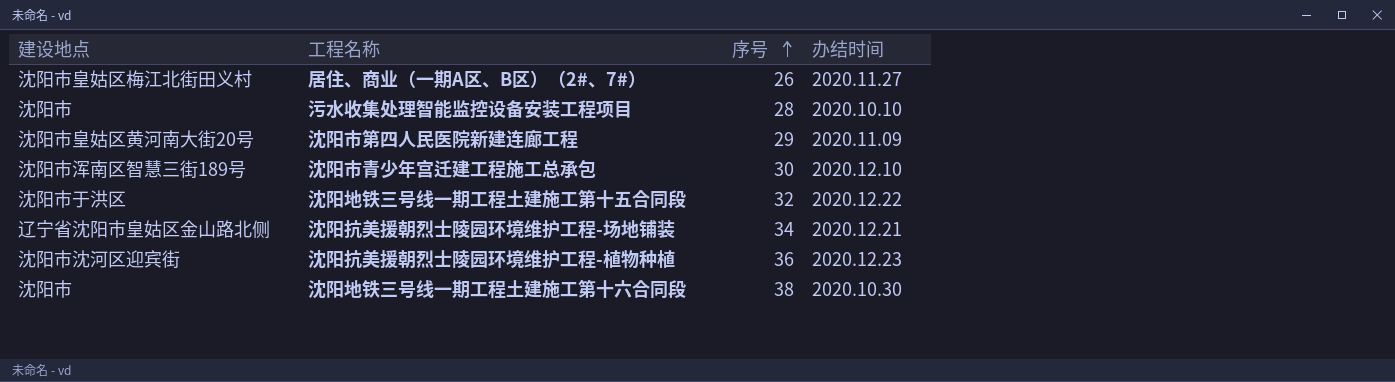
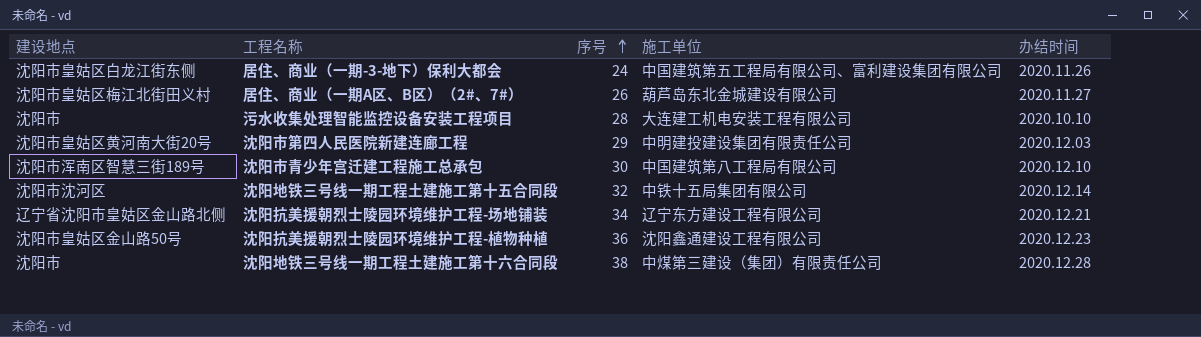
column 施工单位 | position: none -> 4
row 居住、商业（一期-3-地下）保利大都会: none -> 沈阳市皇姑区白龙江街东侧 | 24 | 中国建筑第五工程局有限公司、富利建设集团有限公司 | 2020.11.26
沈阳市第四人民医院新建连廊工程 | 办结时间: 2020.11.09 -> 2020.12.03
沈阳地铁三号线一期工程土建施工第十五合同段 | 建设地点: 沈阳市于洪区 -> 沈阳市沈河区
沈阳地铁三号线一期工程土建施工第十五合同段 | 办结时间: 2020.12.22 -> 2020.12.14
沈阳抗美援朝烈士陵园环境维护工程-植物种植 | 建设地点: 沈阳市沈河区迎宾街 -> 沈阳市皇姑区金山路50号
沈阳地铁三号线一期工程土建施工第十六合同段 | 办结时间: 2020.10.30 -> 2020.12.28

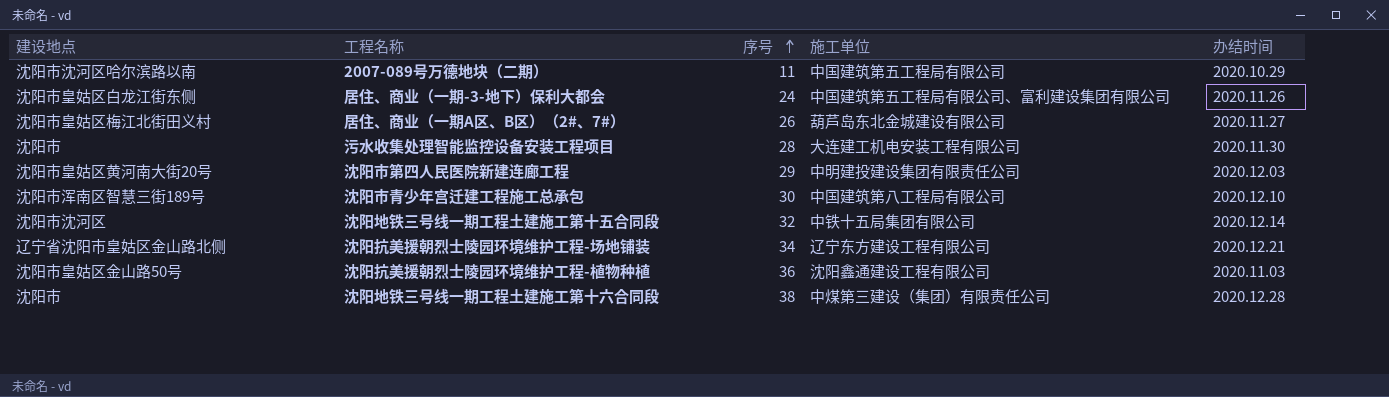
row 2007-089号万德地块（二期）: none -> 沈阳市沈河区哈尔滨路以南 | 11 | 中国建筑第五工程局有限公司 | 2020.10.29
污水收集处理智能监控设备安装工程项目 | 办结时间: 2020.10.10 -> 2020.11.30
沈阳抗美援朝烈士陵园环境维护工程-植物种植 | 办结时间: 2020.12.23 -> 2020.11.03

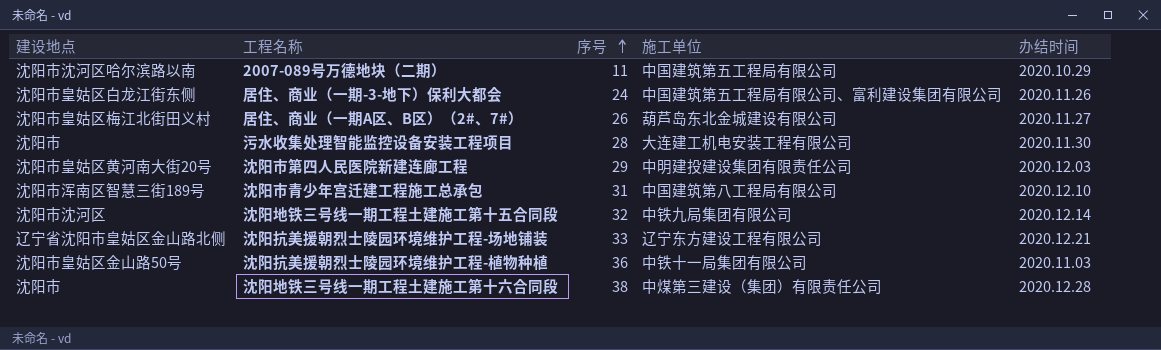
沈阳市青少年宫迁建工程施工总承包 | 序号: 30 -> 31
沈阳地铁三号线一期工程土建施工第十五合同段 | 施工单位: 中铁十五局集团有限公司 -> 中铁九局集团有限公司
沈阳抗美援朝烈士陵园环境维护工程-场地铺装 | 序号: 34 -> 33
沈阳抗美援朝烈士陵园环境维护工程-植物种植 | 施工单位: 沈阳鑫通建设工程有限公司 -> 中铁十一局集团有限公司

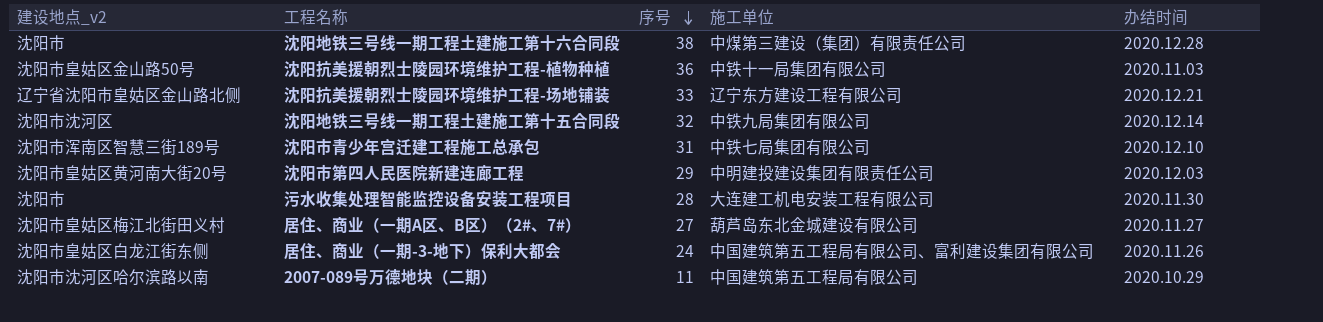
row order: 序号 ascending -> 序号 descending
column name: 建设地点 -> 建设地点_v2
沈阳市青少年宫迁建工程施工总承包 | 施工单位: 中国建筑第八工程局有限公司 -> 中铁七局集团有限公司
居住、商业（一期A区、B区）（2#、7#） | 序号: 26 -> 27

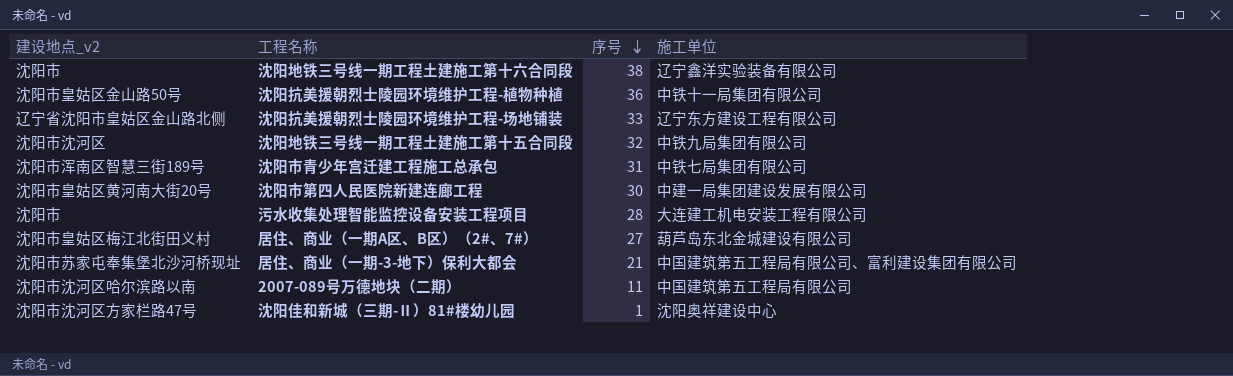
column 办结时间 | position: 5 -> none
沈阳地铁三号线一期工程土建施工第十六合同段 | 施工单位: 中煤第三建设（集团）有限责任公司 -> 辽宁鑫洋实验装备有限公司
沈阳市第四人民医院新建连廊工程 | 序号: 29 -> 30
沈阳市第四人民医院新建连廊工程 | 施工单位: 中明建投建设集团有限责任公司 -> 中建一局集团建设发展有限公司
居住、商业（一期-3-地下）保利大都会 | 建设地点_v2: 沈阳市皇姑区白龙江街东侧 -> 沈阳市苏家屯奉集堡北沙河桥现址
居住、商业（一期-3-地下）保利大都会 | 序号: 24 -> 21
row 沈阳佳和新城（三期-Ⅱ）81#楼幼儿园: none -> 沈阳市沈河区方家栏路47号 | 1 | 沈阳奥祥建设中心

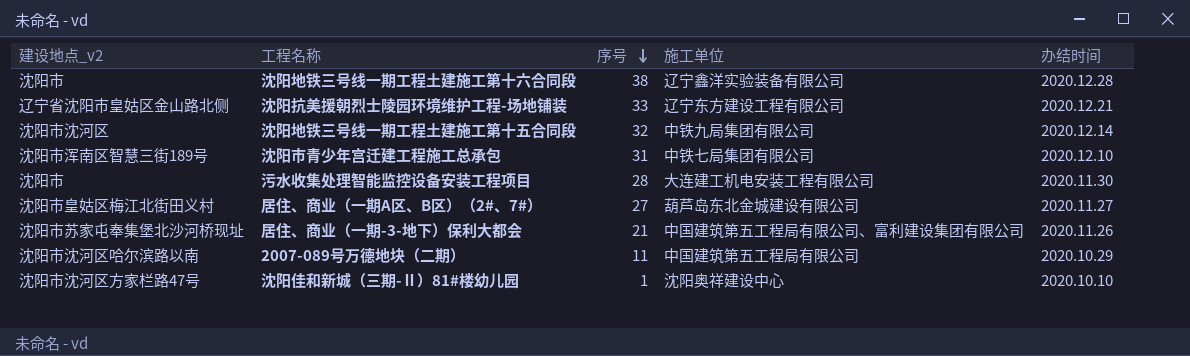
column 办结时间 | position: none -> 5
row 沈阳抗美援朝烈士陵园环境维护工程-植物种植: 沈阳市皇姑区金山路50号 | 36 | 中铁十一局集团有限公司 -> none
row 沈阳市第四人民医院新建连廊工程: 沈阳市皇姑区黄河南大街20号 | 30 | 中建一局集团建设发展有限公司 -> none

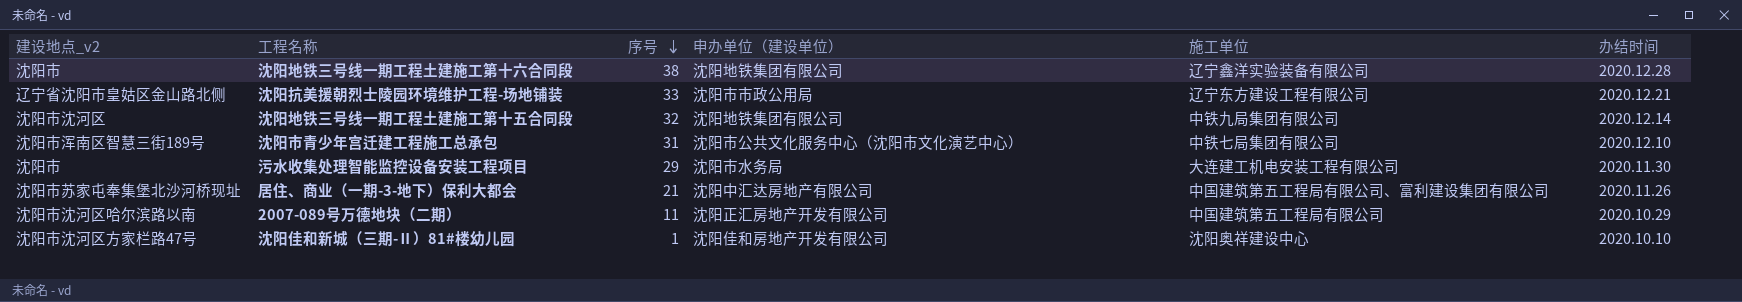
column 申办单位（建设单位） | position: none -> 4
row 居住、商业（一期A区、B区）（2#、7#）: 沈阳市皇姑区梅江北街田义村 | 27 | 葫芦岛东北金城建设有限公司 | 2020.11.27 -> none
污水收集处理智能监控设备安装工程项目 | 序号: 28 -> 29

